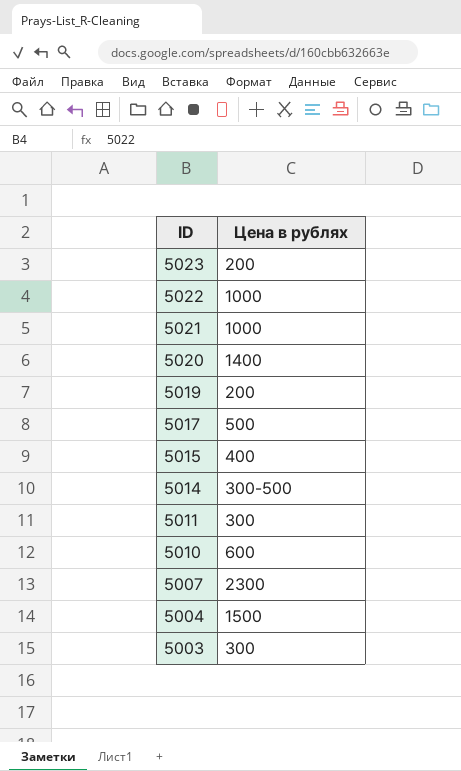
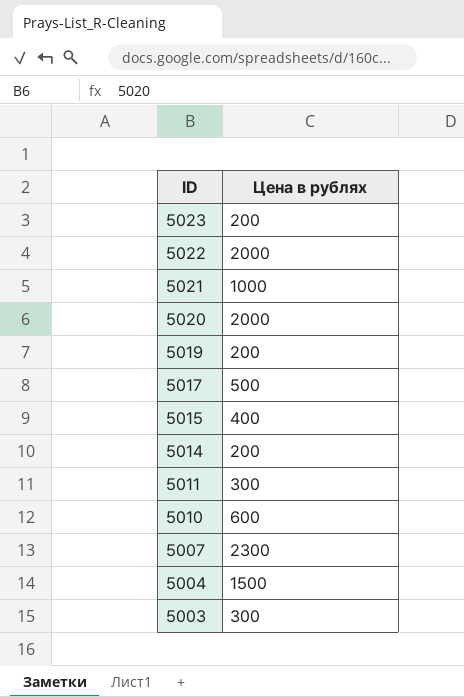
5022 | Цена в рублях: 1000 -> 2000
5020 | Цена в рублях: 1400 -> 2000
5014 | Цена в рублях: 300-500 -> 200

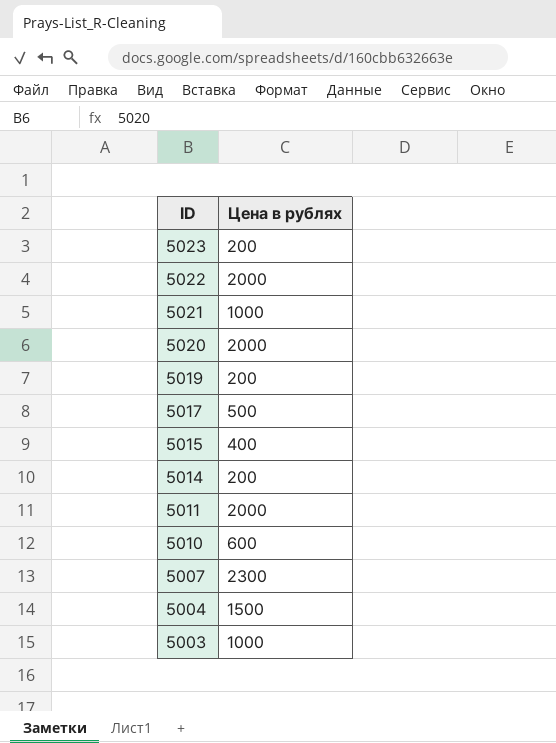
5011 | Цена в рублях: 300 -> 2000
5003 | Цена в рублях: 300 -> 1000

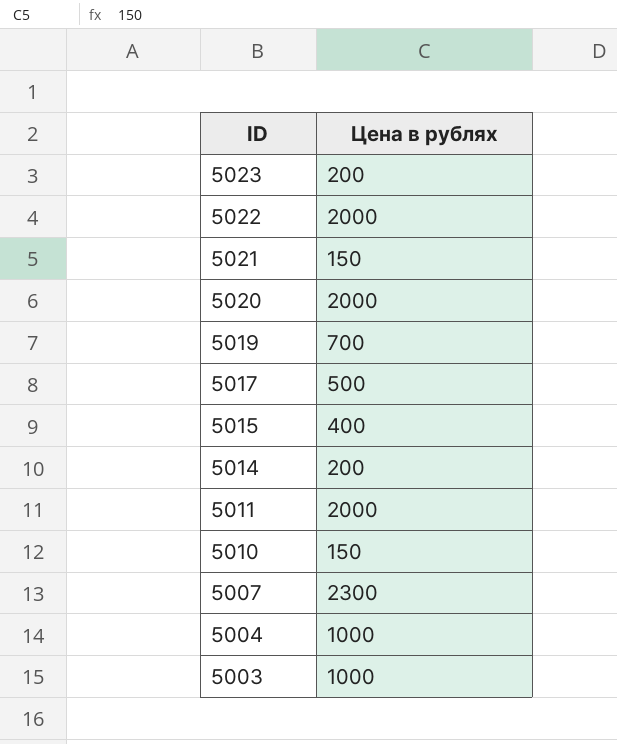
5021 | Цена в рублях: 1000 -> 150
5019 | Цена в рублях: 200 -> 700
5010 | Цена в рублях: 600 -> 150
5004 | Цена в рублях: 1500 -> 1000

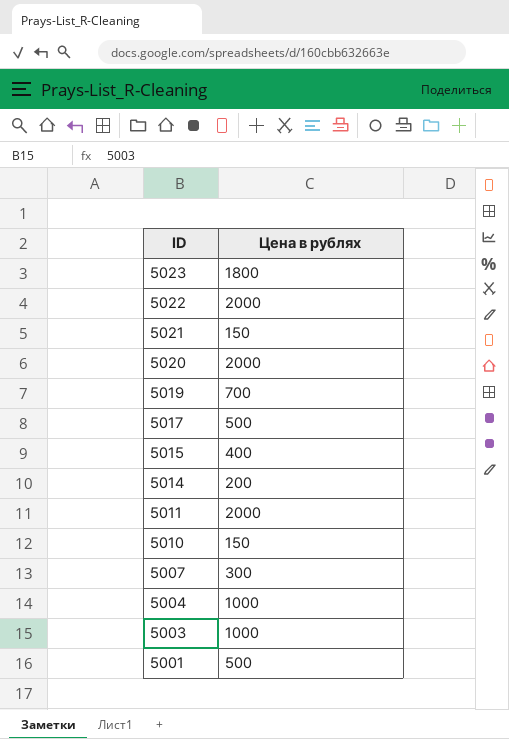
5023 | Цена в рублях: 200 -> 1800
5007 | Цена в рублях: 2300 -> 300
row 5001: none -> 500

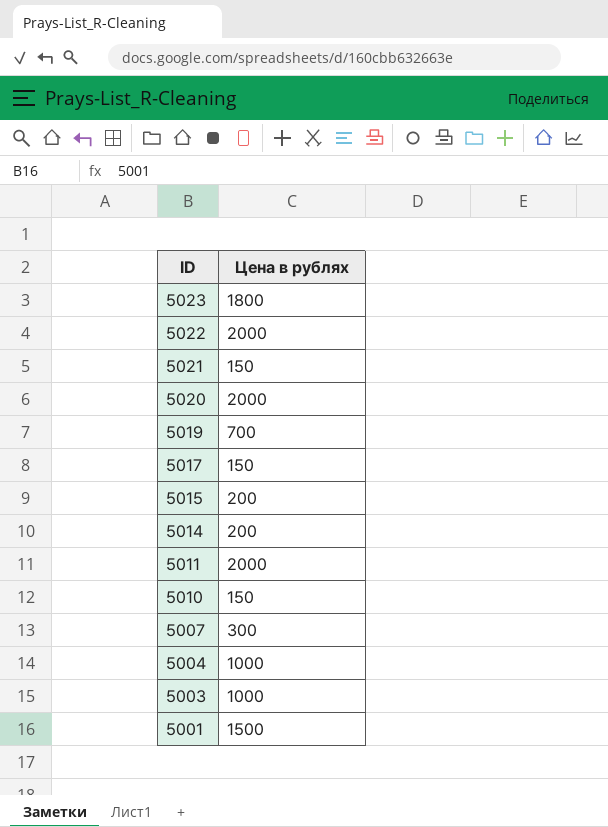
5017 | Цена в рублях: 500 -> 150
5015 | Цена в рублях: 400 -> 200
5001 | Цена в рублях: 500 -> 1500

